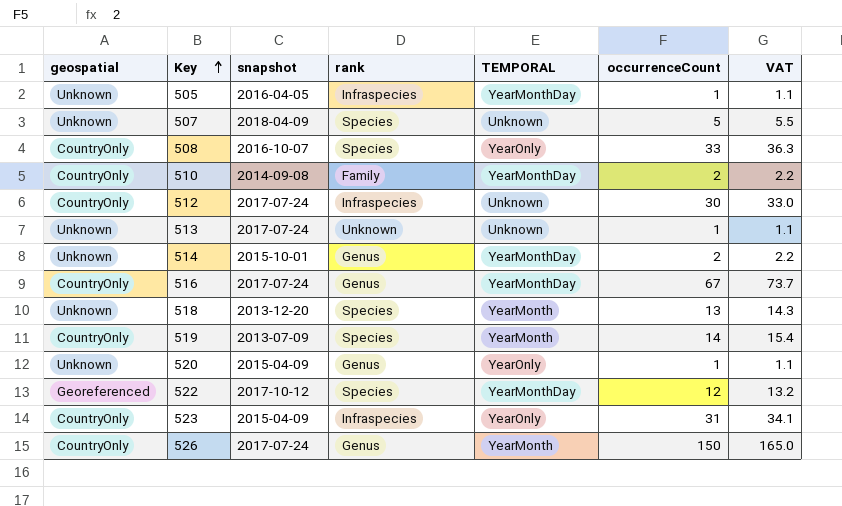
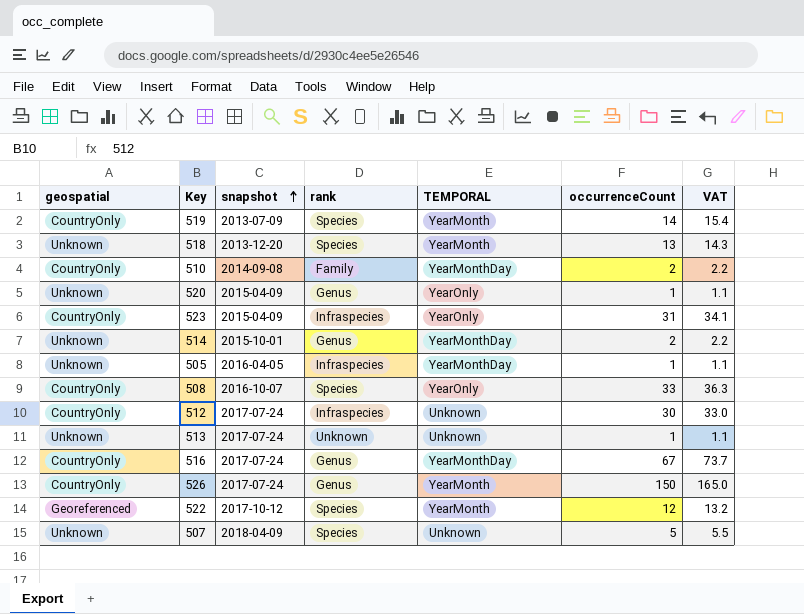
row order: Key ascending -> snapshot ascending
522 | TEMPORAL: YearMonthDay -> YearMonth

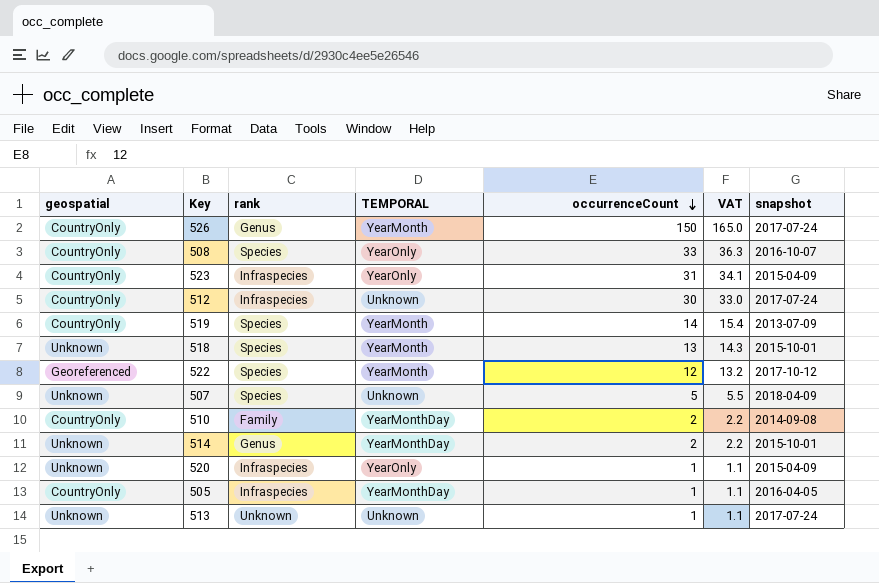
row order: snapshot ascending -> occurrenceCount descending
column snapshot | position: 3 -> 7
row 516: CountryOnly | 2017-07-24 | Genus | YearMonthDay | 67 | 73.7 -> none
518 | snapshot: 2013-12-20 -> 2015-10-01
520 | rank: Genus -> Infraspecies
505 | geospatial: Unknown -> CountryOnly

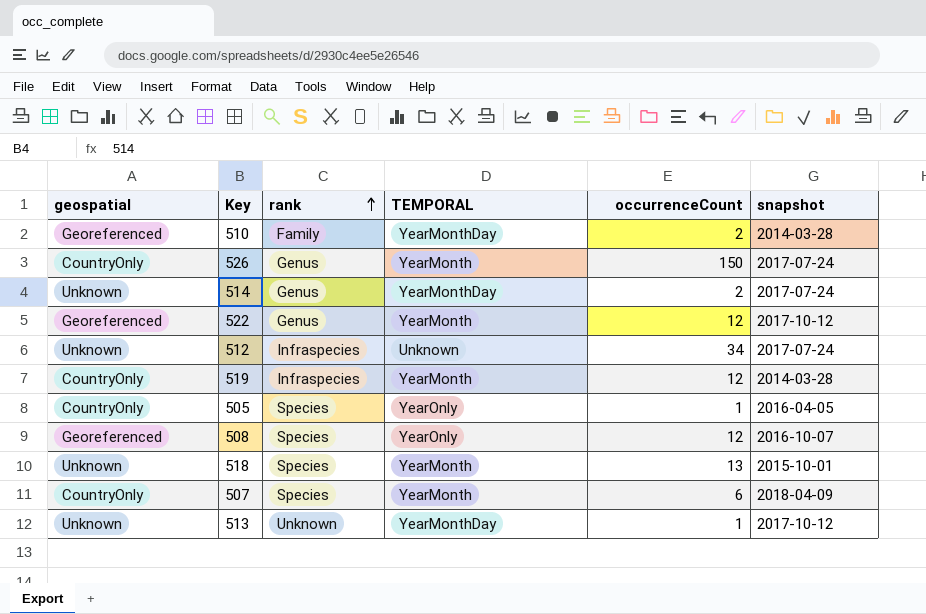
row order: occurrenceCount descending -> rank ascending
column VAT | formula: [occurrenceCount] * 1.1 -> none
row 523: CountryOnly | Infraspecies | YearOnly | 31 | 34.1 | 2015-04-09 -> none
row 520: Unknown | Infraspecies | YearOnly | 1 | 1.1 | 2015-04-09 -> none
510 | geospatial: CountryOnly -> Georeferenced
510 | snapshot: 2014-09-08 -> 2014-03-28
514 | snapshot: 2015-10-01 -> 2017-07-24
522 | rank: Species -> Genus
512 | geospatial: CountryOnly -> Unknown
512 | occurrenceCount: 30 -> 34
519 | rank: Species -> Infraspecies
519 | occurrenceCount: 14 -> 12
519 | snapshot: 2013-07-09 -> 2014-03-28
505 | rank: Infraspecies -> Species
505 | TEMPORAL: YearMonthDay -> YearOnly
508 | geospatial: CountryOnly -> Georeferenced
508 | occurrenceCount: 33 -> 12
507 | geospatial: Unknown -> CountryOnly
507 | TEMPORAL: Unknown -> YearMonth
507 | occurrenceCount: 5 -> 6
513 | TEMPORAL: Unknown -> YearMonthDay
513 | snapshot: 2017-07-24 -> 2017-10-12

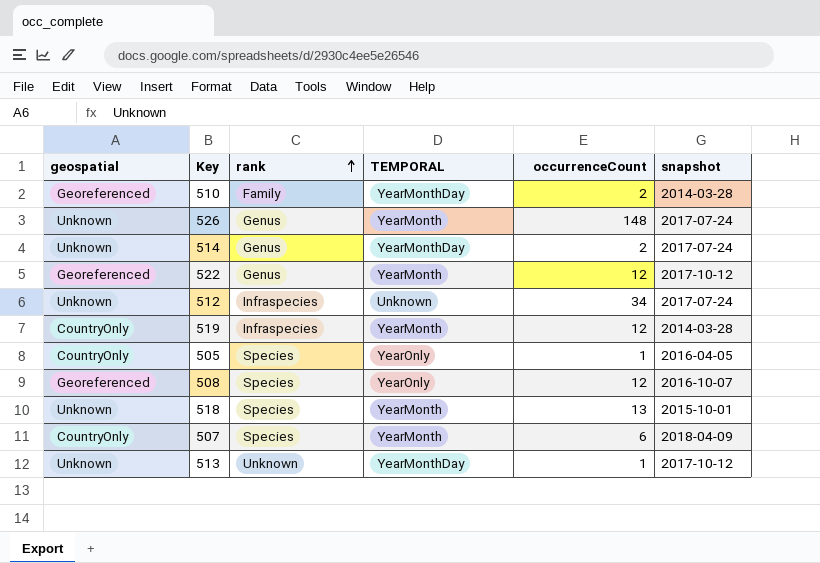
526 | geospatial: CountryOnly -> Unknown
526 | occurrenceCount: 150 -> 148

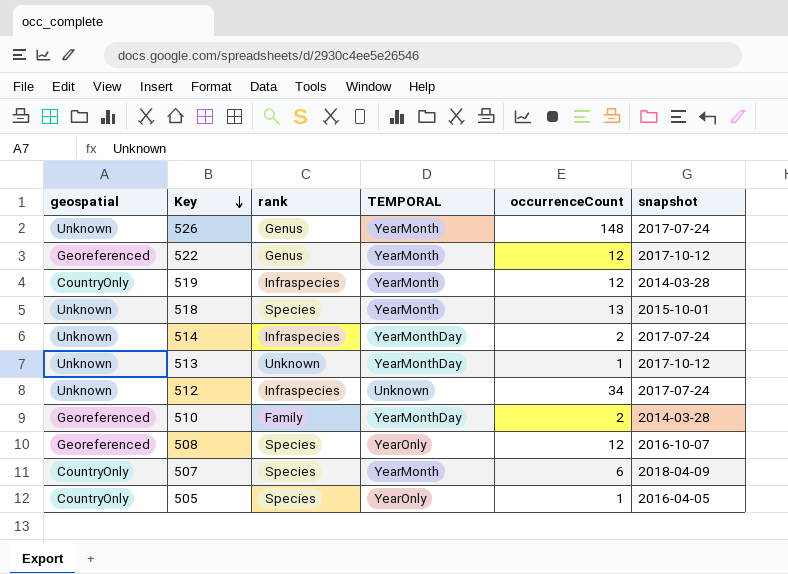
row order: rank ascending -> Key descending
514 | rank: Genus -> Infraspecies

